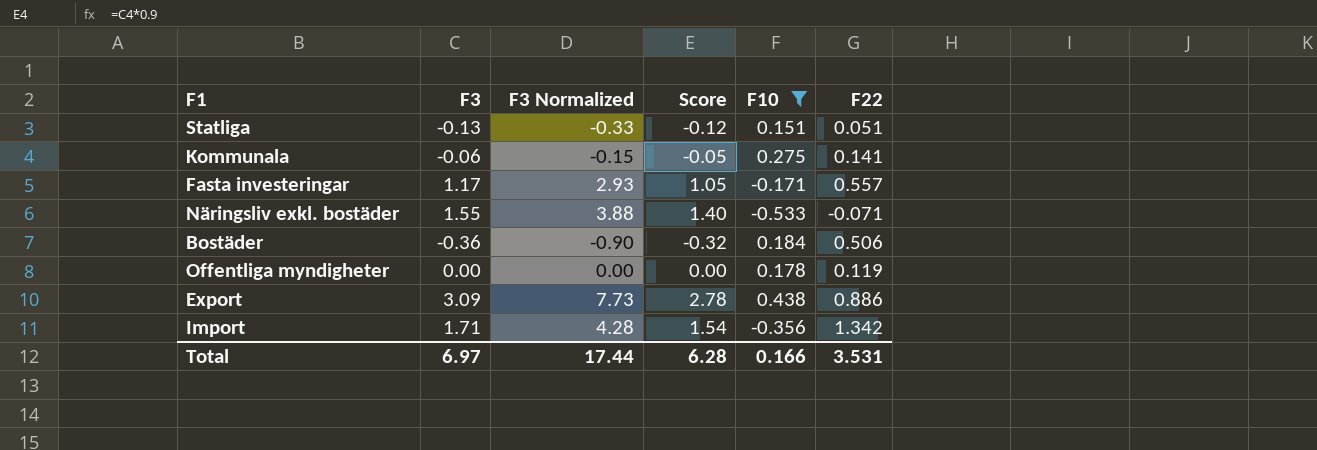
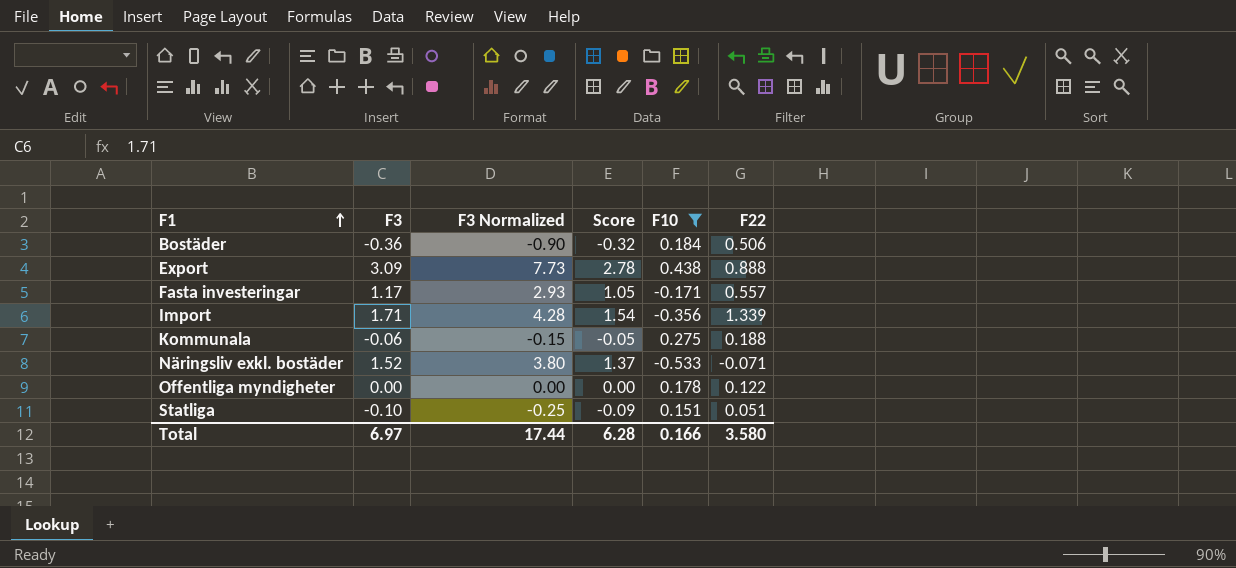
row order: none -> F1 ascending
Export | F22: 0.886 -> 0.888
Import | F22: 1.342 -> 1.339
Kommunala | F22: 0.141 -> 0.188
Näringsliv exkl. bostäder | F3: 1.55 -> 1.52
Näringsliv exkl. bostäder | F3 Normalized: 3.88 -> 3.80
Näringsliv exkl. bostäder | Score: 1.40 -> 1.37
Offentliga myndigheter | F22: 0.119 -> 0.122
Statliga | F3: -0.13 -> -0.10
Statliga | F3 Normalized: -0.33 -> -0.25
Statliga | Score: -0.12 -> -0.09
Total | F22: 3.531 -> 3.580

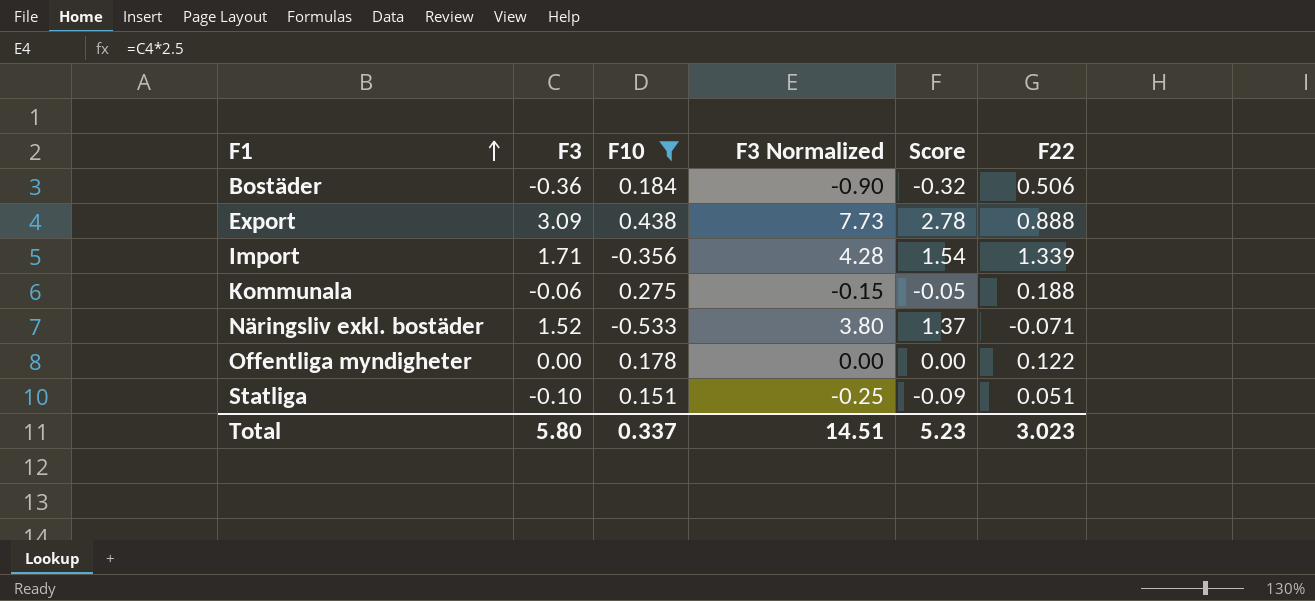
column F10 | position: 5 -> 3
row Fasta investeringar: 1.17 | 2.93 | 1.05 | -0.171 | 0.557 -> none
Total | F3: 6.97 -> 5.80
Total | F10: 0.166 -> 0.337
Total | F3 Normalized: 17.44 -> 14.51
Total | Score: 6.28 -> 5.23
Total | F22: 3.580 -> 3.023

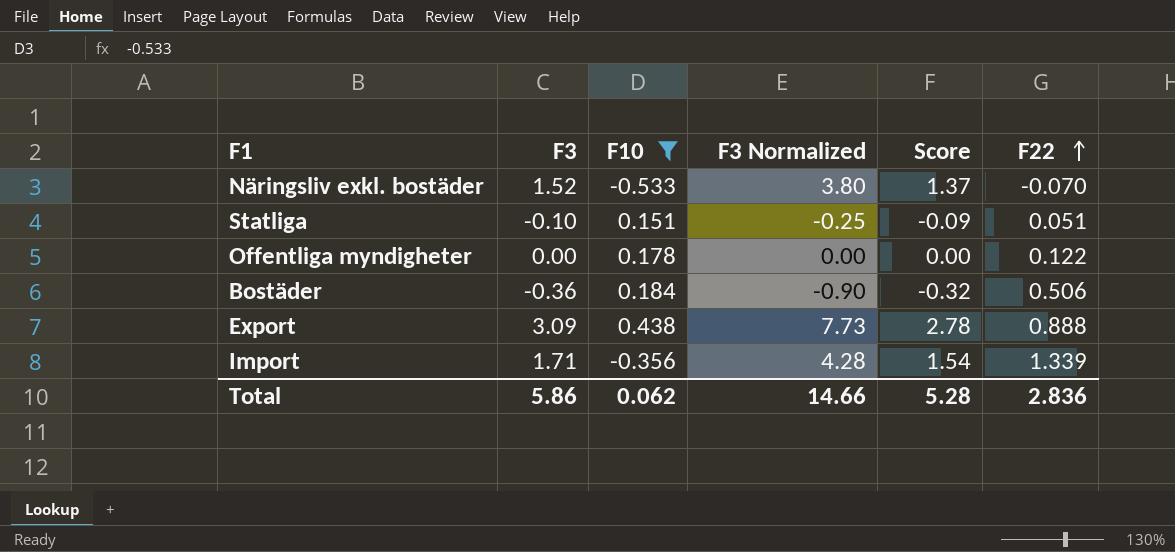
row order: F1 ascending -> F22 ascending
row Kommunala: -0.06 | 0.275 | -0.15 | -0.05 | 0.188 -> none
Näringsliv exkl. bostäder | F22: -0.071 -> -0.070
Total | F3: 5.80 -> 5.86
Total | F10: 0.337 -> 0.062
Total | F3 Normalized: 14.51 -> 14.66
Total | Score: 5.23 -> 5.28
Total | F22: 3.023 -> 2.836

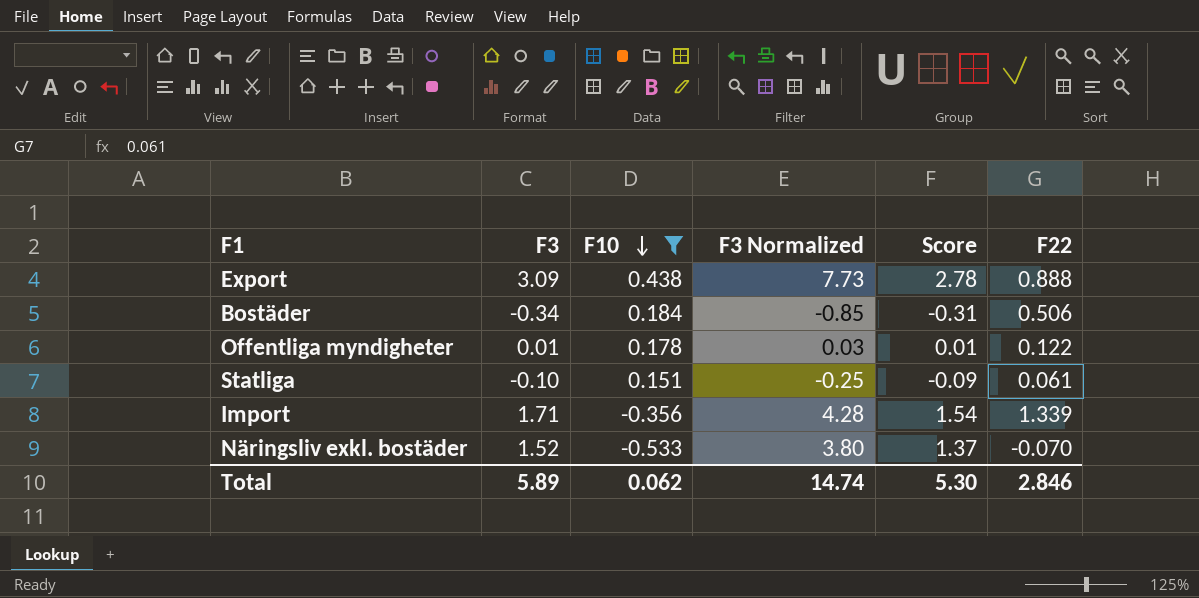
row order: F22 ascending -> F10 descending
Bostäder | F3: -0.36 -> -0.34
Bostäder | F3 Normalized: -0.90 -> -0.85
Bostäder | Score: -0.32 -> -0.31
Offentliga myndigheter | F3: 0.00 -> 0.01
Offentliga myndigheter | F3 Normalized: 0.00 -> 0.03
Offentliga myndigheter | Score: 0.00 -> 0.01
Statliga | F22: 0.051 -> 0.061
Total | F3: 5.86 -> 5.89
Total | F3 Normalized: 14.66 -> 14.74
Total | Score: 5.28 -> 5.30
Total | F22: 2.836 -> 2.846

